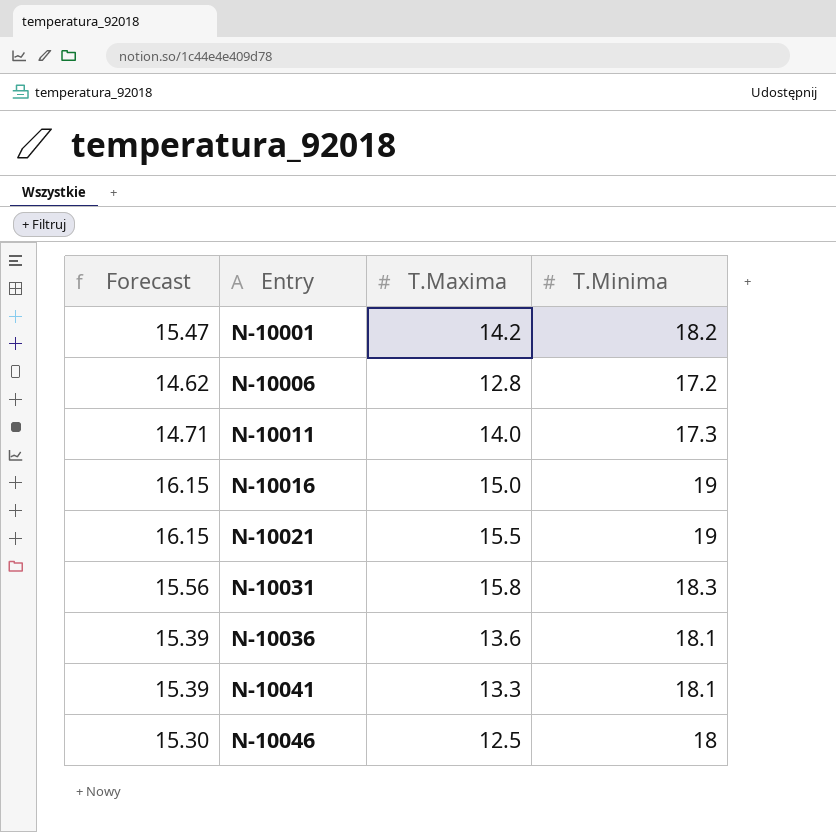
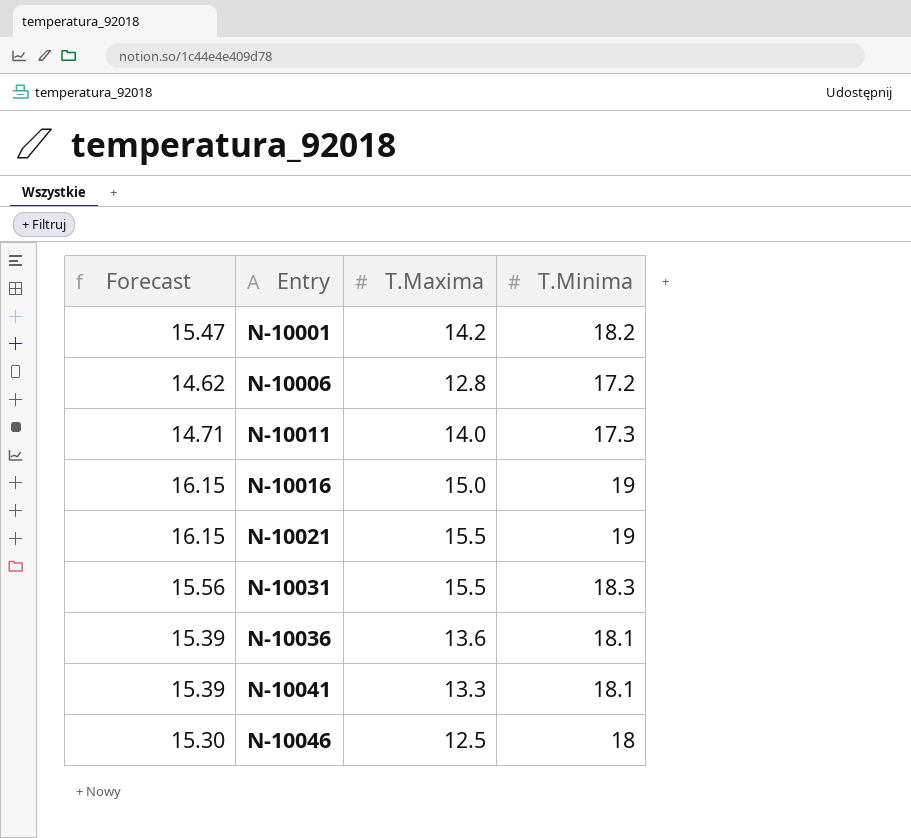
N-10031 | T.Maxima: 15.8 -> 15.5

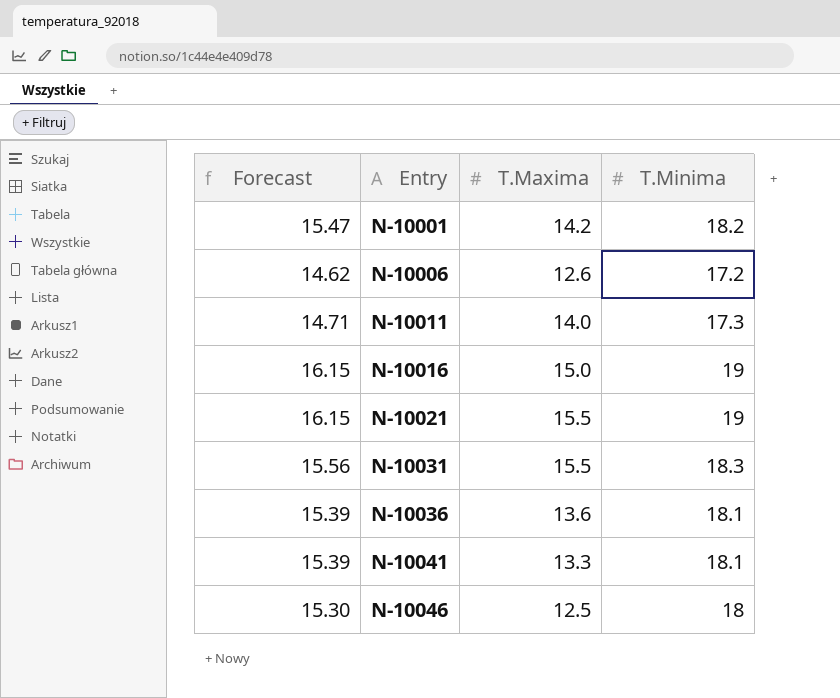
N-10006 | T.Maxima: 12.8 -> 12.6

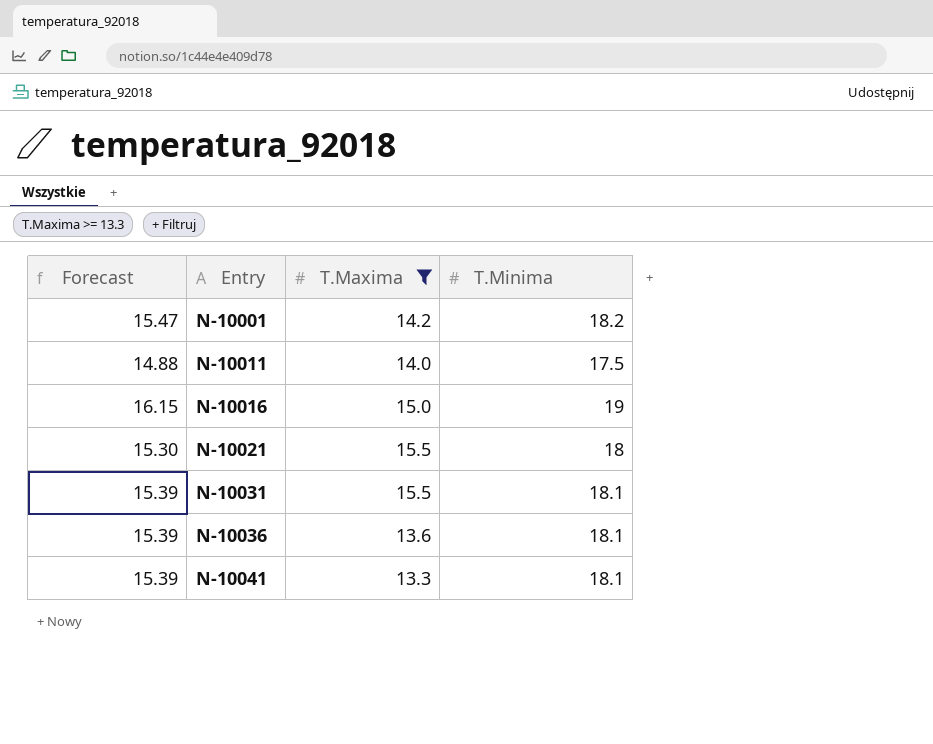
filter: none -> T.Maxima >= 13.3
N-10011 | Forecast: 14.71 -> 14.88
N-10011 | T.Minima: 17.3 -> 17.5
N-10021 | Forecast: 16.15 -> 15.30
N-10021 | T.Minima: 19 -> 18
N-10031 | Forecast: 15.56 -> 15.39
N-10031 | T.Minima: 18.3 -> 18.1

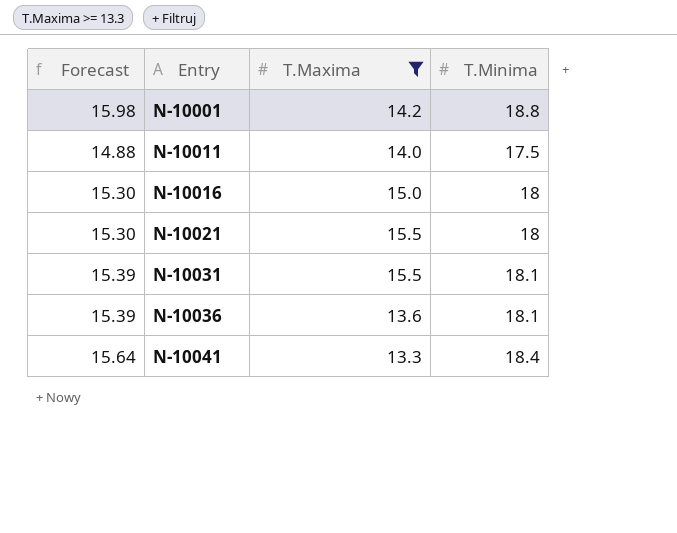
N-10001 | Forecast: 15.47 -> 15.98
N-10001 | T.Minima: 18.2 -> 18.8
N-10016 | Forecast: 16.15 -> 15.30
N-10016 | T.Minima: 19 -> 18
N-10041 | Forecast: 15.39 -> 15.64
N-10041 | T.Minima: 18.1 -> 18.4

